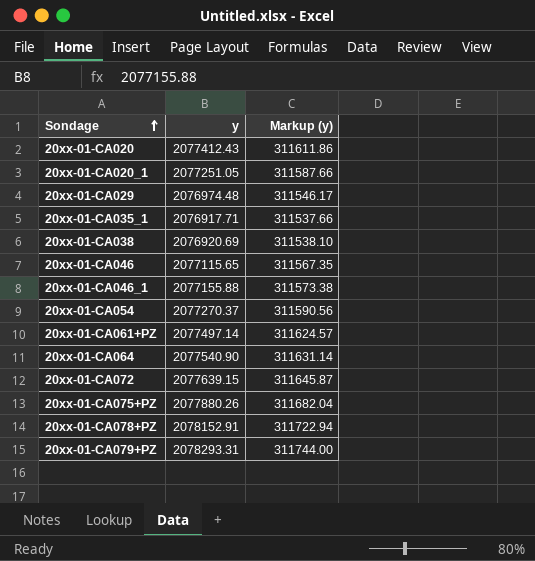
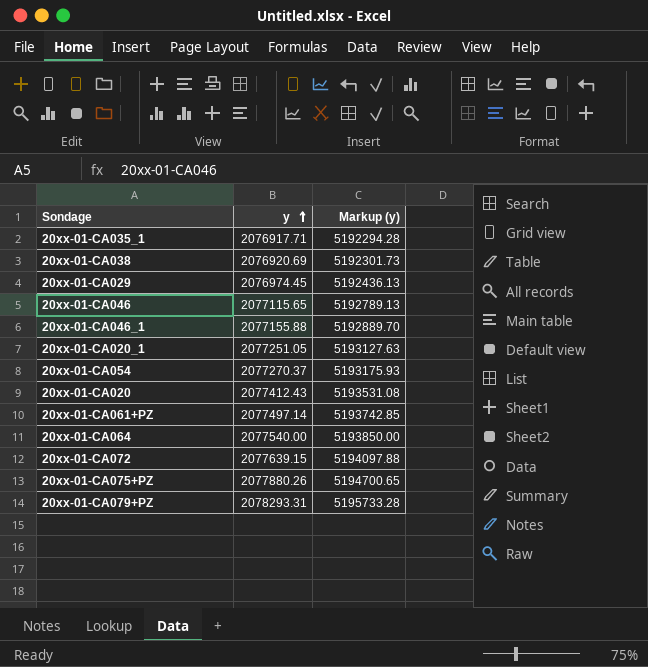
row order: Sondage ascending -> y ascending
column Markup (y) | formula: [y] * 0.15 -> [y] * 2.5
row 20xx-01-CA078+PZ: 2078152.91 | 311722.94 -> none
20xx-01-CA029 | y: 2076974.48 -> 2076974.45
20xx-01-CA064 | y: 2077540.90 -> 2077540.00

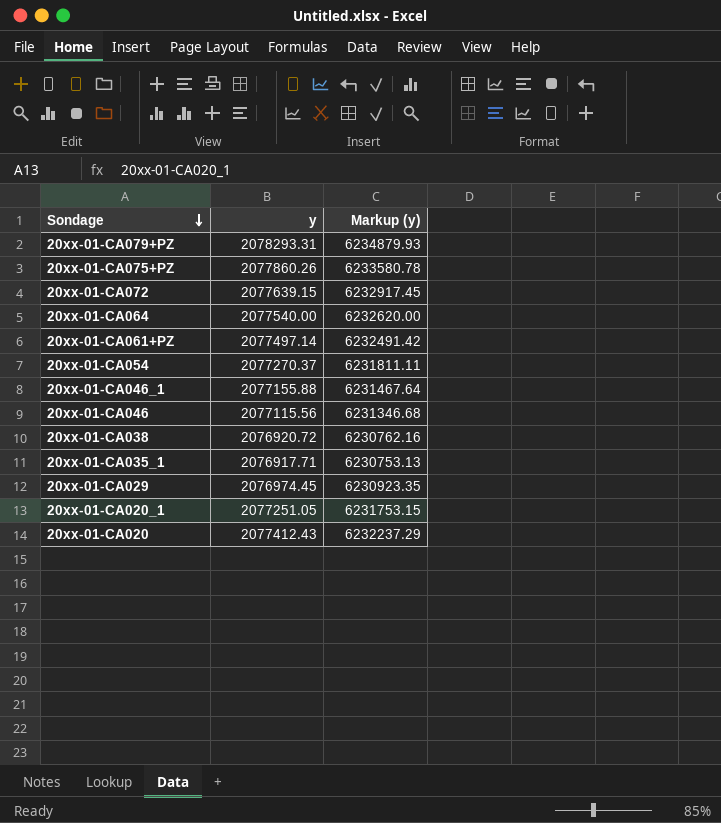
row order: y ascending -> Sondage descending
column Markup (y) | formula: [y] * 2.5 -> [y] * 3
20xx-01-CA075+PZ | y: 2077880.26 -> 2077860.26
20xx-01-CA046 | y: 2077115.65 -> 2077115.56
20xx-01-CA038 | y: 2076920.69 -> 2076920.72

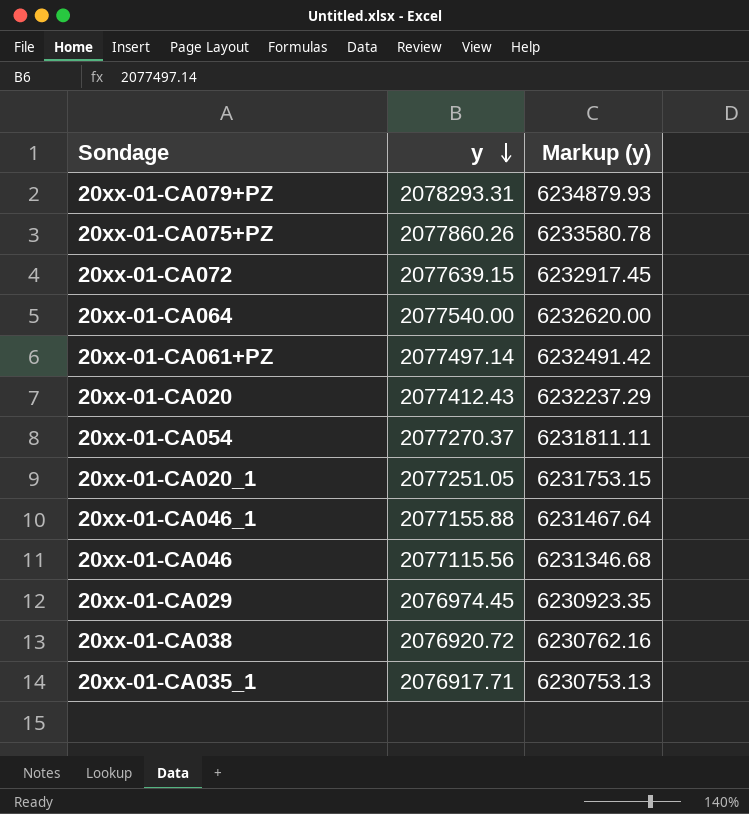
row order: Sondage descending -> y descending

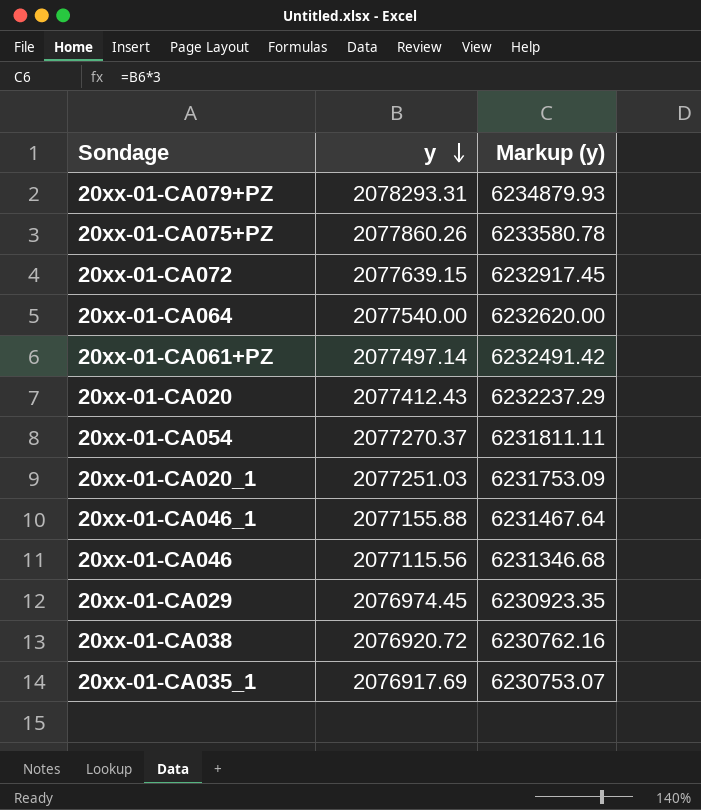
20xx-01-CA020_1 | y: 2077251.05 -> 2077251.03
20xx-01-CA020_1 | Markup (y): 6231753.15 -> 6231753.09
20xx-01-CA035_1 | y: 2076917.71 -> 2076917.69
20xx-01-CA035_1 | Markup (y): 6230753.13 -> 6230753.07

